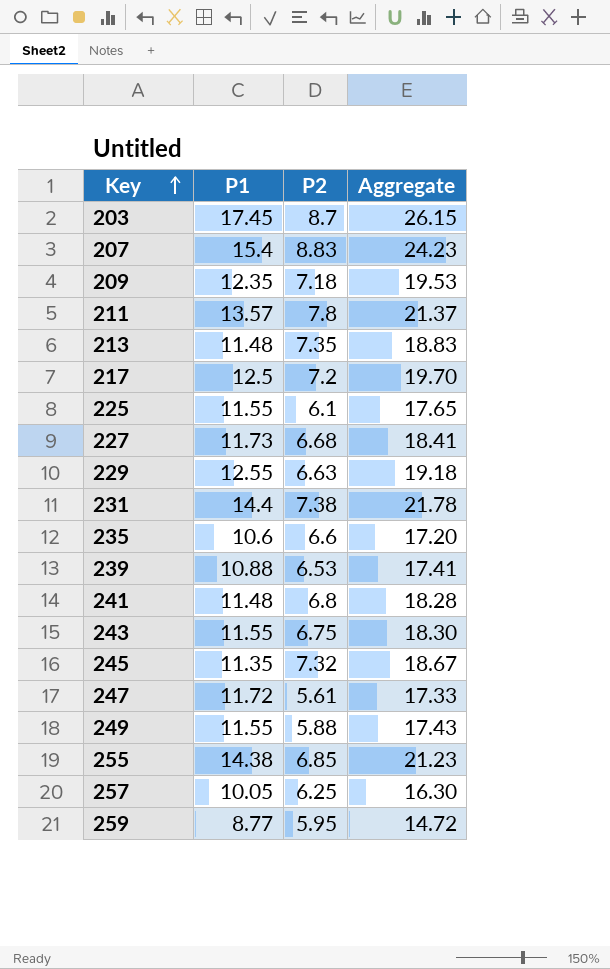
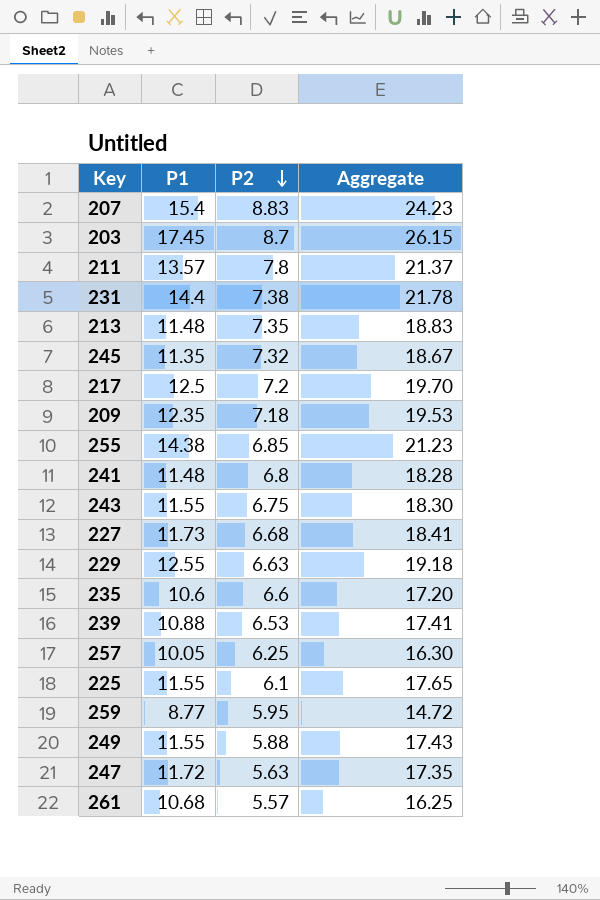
row order: Key ascending -> P2 descending
247 | P2: 5.61 -> 5.63
247 | Aggregate: 17.33 -> 17.35
row 261: none -> 10.68 | 5.57 | 16.25

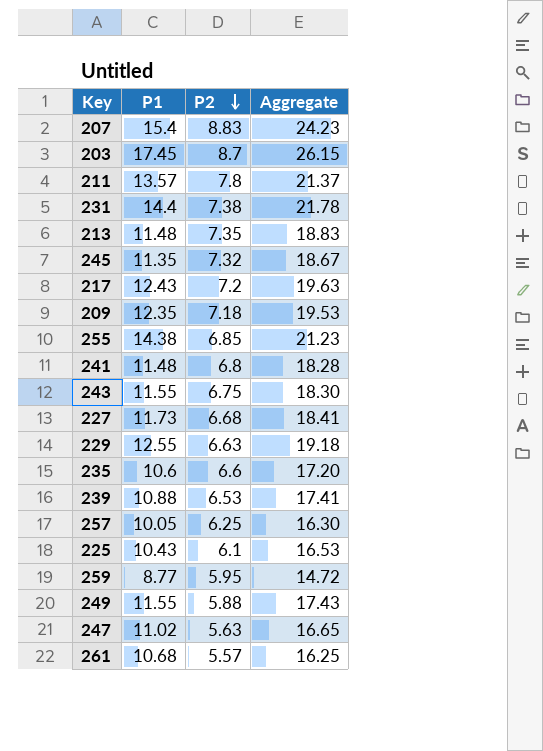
217 | P1: 12.5 -> 12.43
217 | Aggregate: 19.70 -> 19.63
225 | P1: 11.55 -> 10.43
225 | Aggregate: 17.65 -> 16.53
247 | P1: 11.72 -> 11.02
247 | Aggregate: 17.35 -> 16.65

